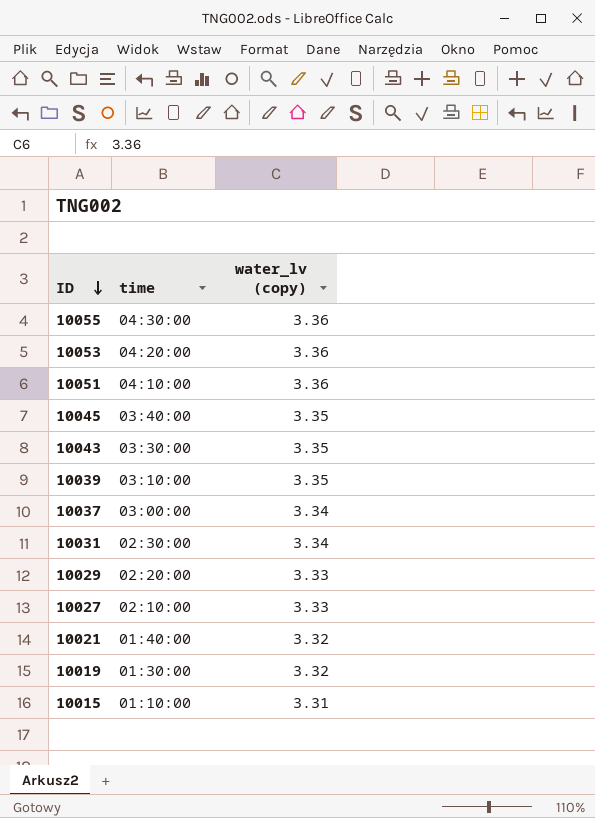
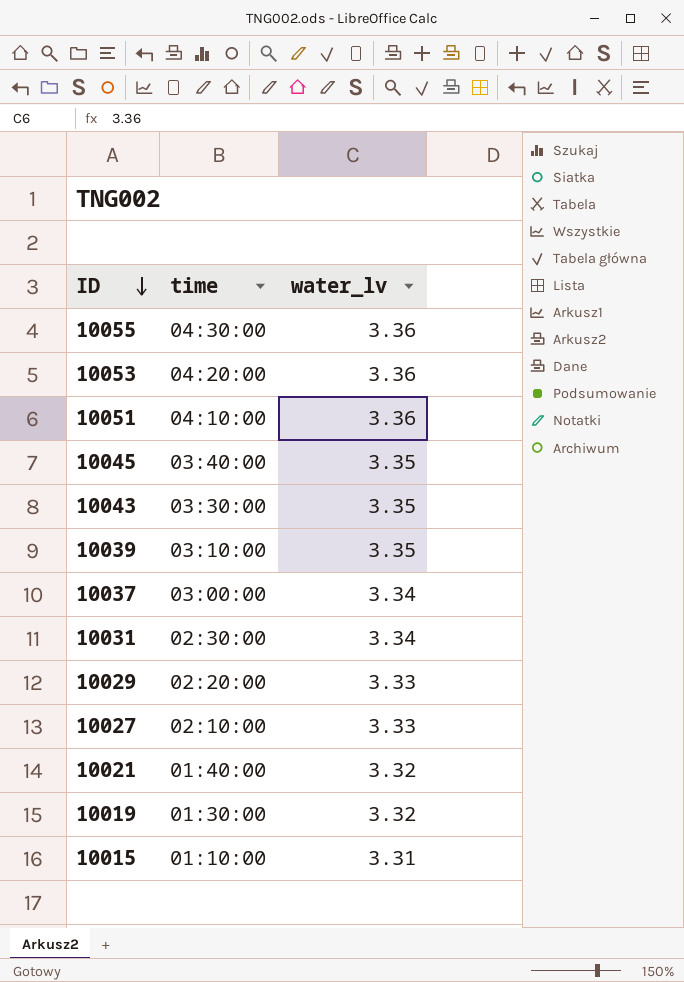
column name: water_lv (copy) -> water_lv

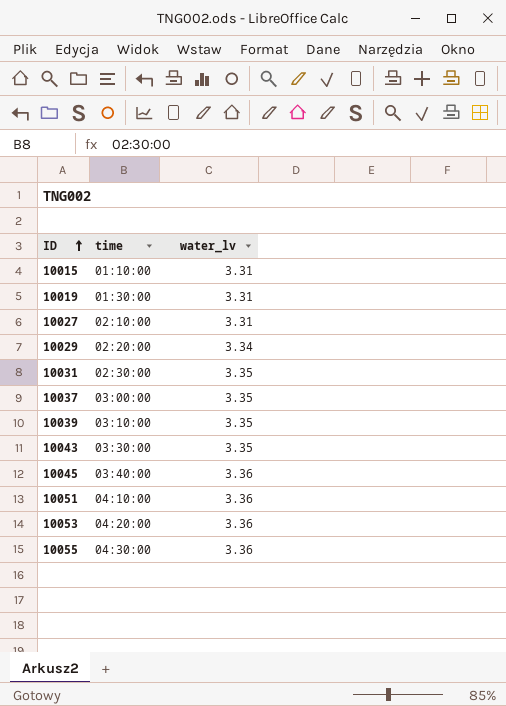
row order: ID descending -> ID ascending
row 10021: 01:40:00 | 3.32 -> none
10019 | water_lv: 3.32 -> 3.31
10027 | water_lv: 3.33 -> 3.31
10029 | water_lv: 3.33 -> 3.34
10031 | water_lv: 3.34 -> 3.35
10037 | water_lv: 3.34 -> 3.35
10045 | water_lv: 3.35 -> 3.36

